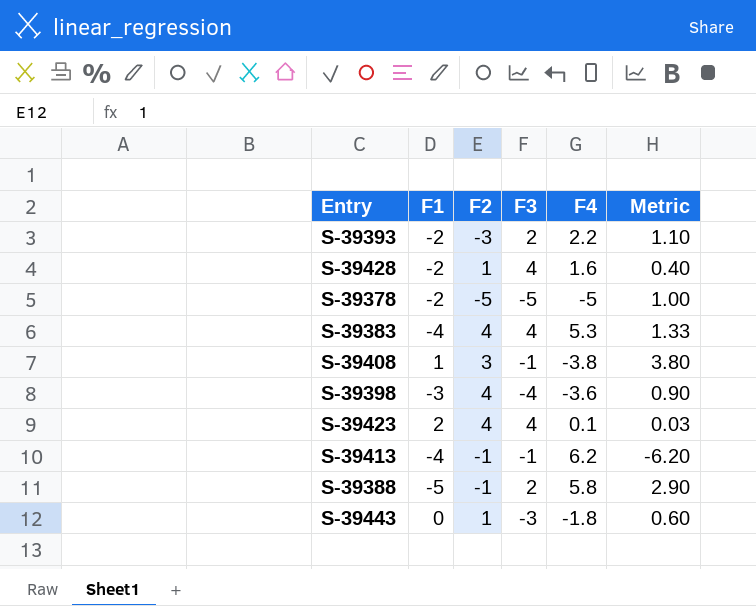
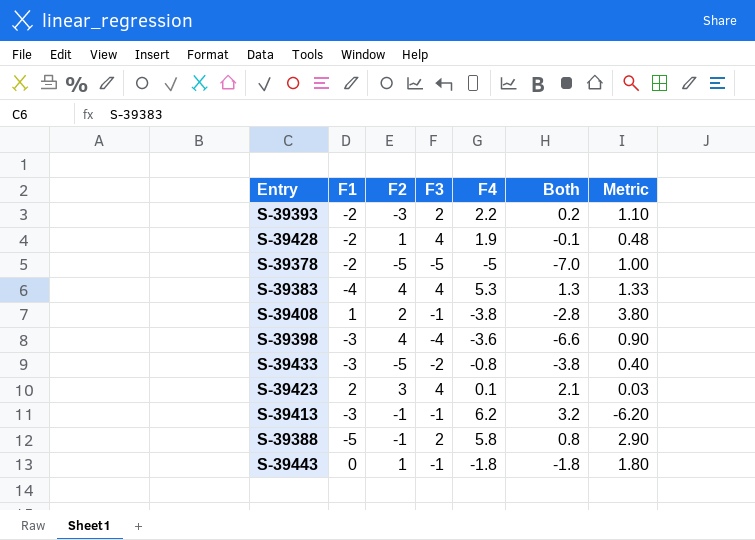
column Both | formula: none -> [F1] + [F4]
S-39428 | F4: 1.6 -> 1.9
S-39428 | Metric: 0.40 -> 0.48
S-39408 | F2: 3 -> 2
row S-39433: none -> -3 | -5 | -2 | -0.8 | -3.8 | 0.40
S-39423 | F2: 4 -> 3
S-39413 | F1: -4 -> -3
S-39443 | F3: -3 -> -1
S-39443 | Metric: 0.60 -> 1.80

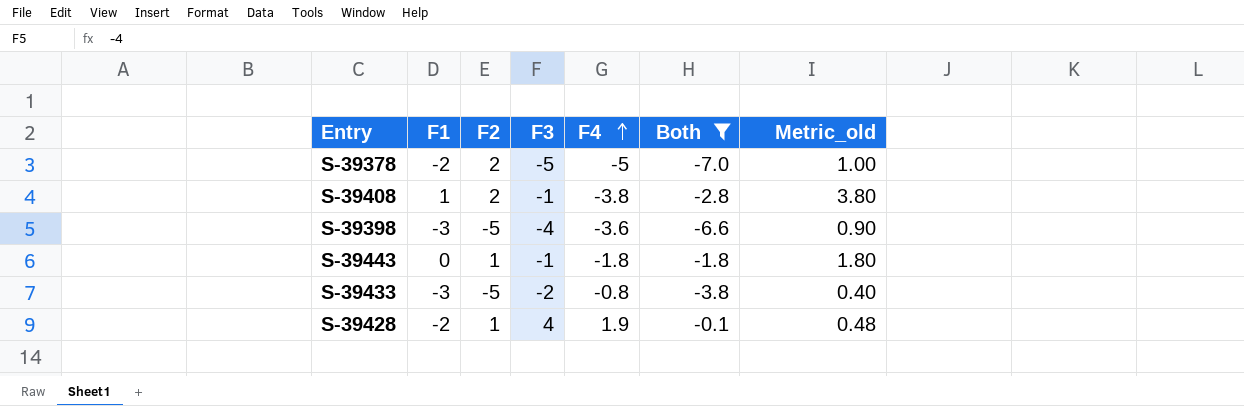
filter: none -> Both <= -0.1
row order: none -> F4 ascending
column name: Metric -> Metric_old
S-39378 | F2: -5 -> 2
S-39398 | F2: 4 -> -5

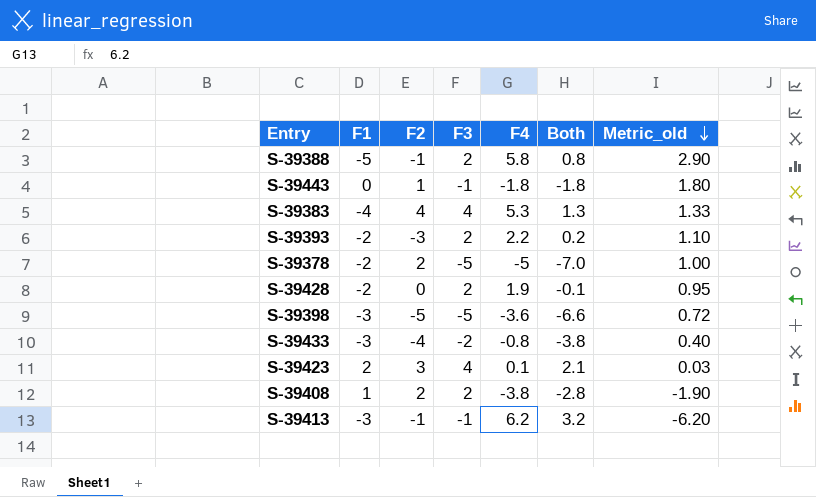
filter: Both <= -0.1 -> none
row order: F4 ascending -> Metric_old descending
S-39428 | F2: 1 -> 0
S-39428 | F3: 4 -> 2
S-39428 | Metric_old: 0.48 -> 0.95
S-39398 | F3: -4 -> -5
S-39398 | Metric_old: 0.90 -> 0.72
S-39433 | F2: -5 -> -4
S-39408 | F3: -1 -> 2
S-39408 | Metric_old: 3.80 -> -1.90

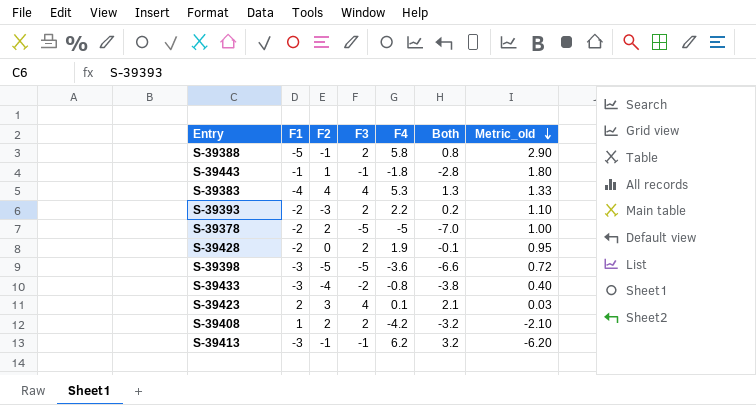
S-39443 | F1: 0 -> -1
S-39443 | Both: -1.8 -> -2.8
S-39408 | F4: -3.8 -> -4.2
S-39408 | Both: -2.8 -> -3.2
S-39408 | Metric_old: -1.90 -> -2.10

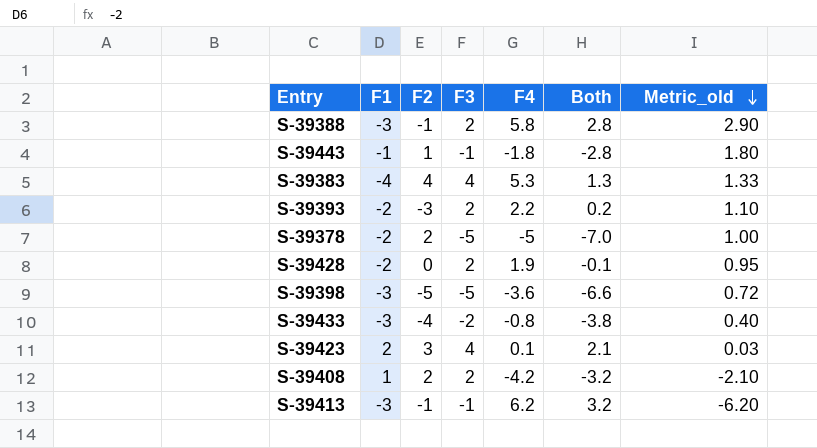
S-39388 | F1: -5 -> -3
S-39388 | Both: 0.8 -> 2.8

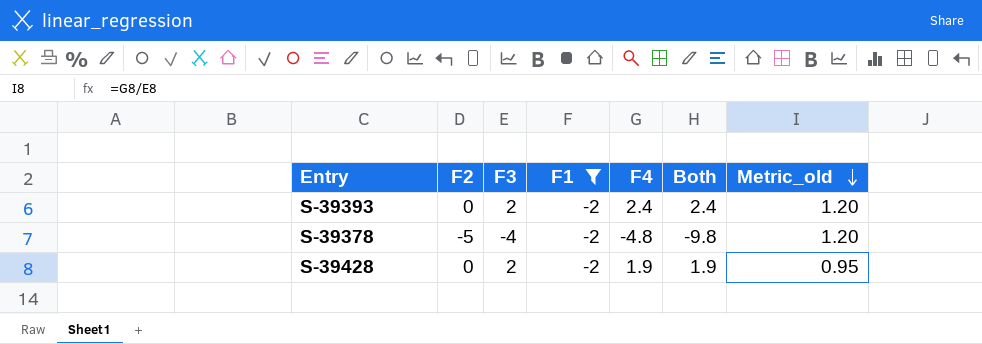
filter: none -> F1 = -2
column F1 | position: 2 -> 4
column Both | formula: [F1] + [F4] -> [F2] + [F4]
S-39393 | F2: -3 -> 0
S-39393 | F4: 2.2 -> 2.4
S-39393 | Metric_old: 1.10 -> 1.20
S-39378 | F2: 2 -> -5
S-39378 | F3: -5 -> -4
S-39378 | F4: -5 -> -4.8
S-39378 | Metric_old: 1.00 -> 1.20

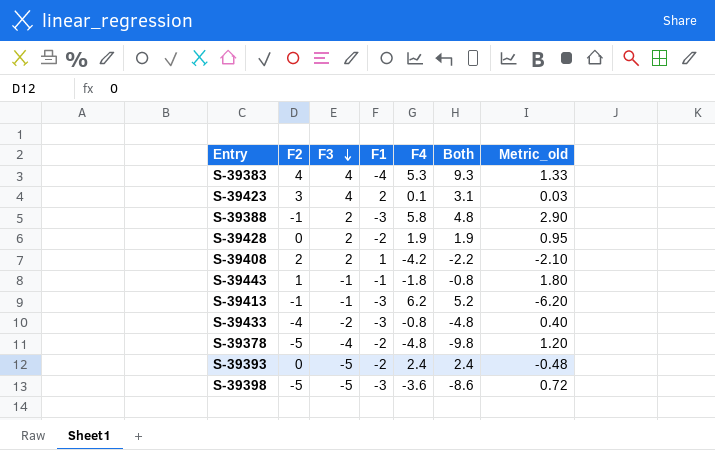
filter: F1 = -2 -> none
row order: Metric_old descending -> F3 descending
S-39393 | F3: 2 -> -5
S-39393 | Metric_old: 1.20 -> -0.48

